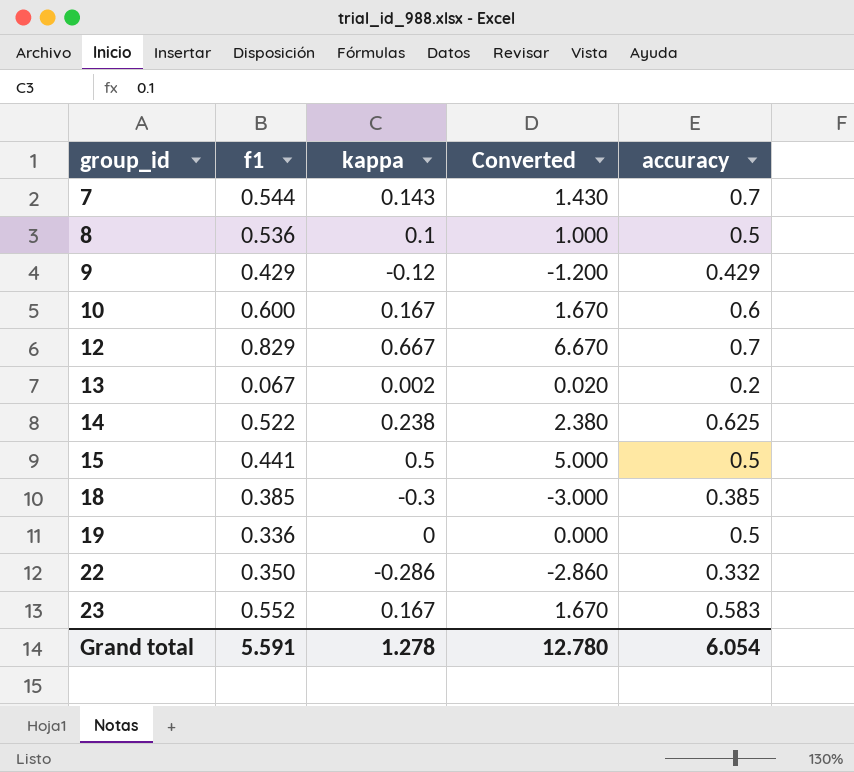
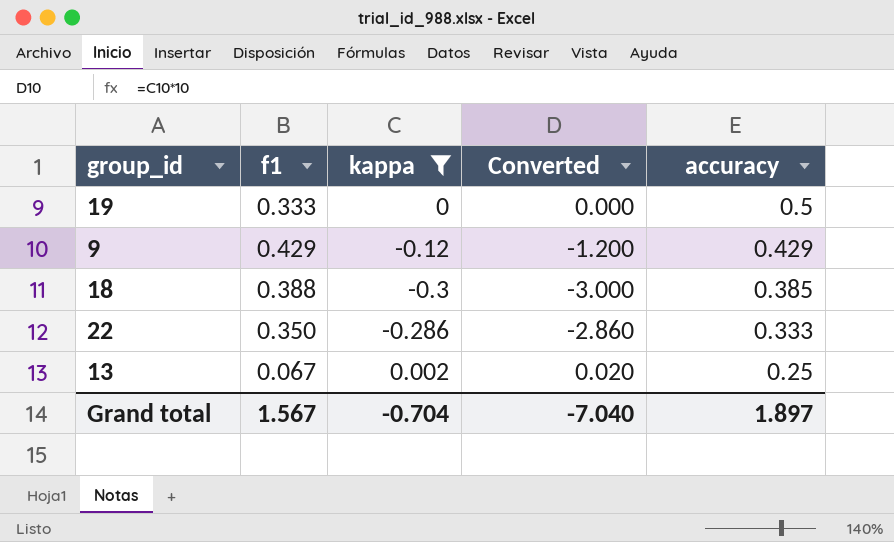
filter: none -> kappa <= 0.002
row order: group_id ascending -> accuracy descending
19 | f1: 0.336 -> 0.333
18 | f1: 0.385 -> 0.388
22 | accuracy: 0.332 -> 0.333
13 | accuracy: 0.2 -> 0.25
Grand total | f1: 5.591 -> 1.567
Grand total | kappa: 1.278 -> -0.704
Grand total | Converted: 12.780 -> -7.040
Grand total | accuracy: 6.054 -> 1.897

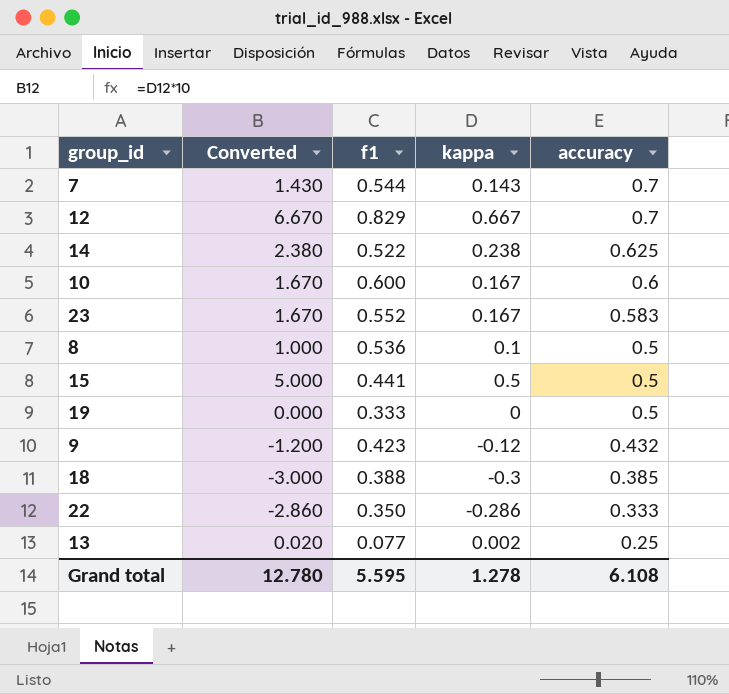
filter: kappa <= 0.002 -> none
column Converted | position: 4 -> 2
9 | f1: 0.429 -> 0.423
9 | accuracy: 0.429 -> 0.432
13 | f1: 0.067 -> 0.077
Grand total | Converted: -7.040 -> 12.780
Grand total | f1: 1.567 -> 5.595
Grand total | kappa: -0.704 -> 1.278
Grand total | accuracy: 1.897 -> 6.108

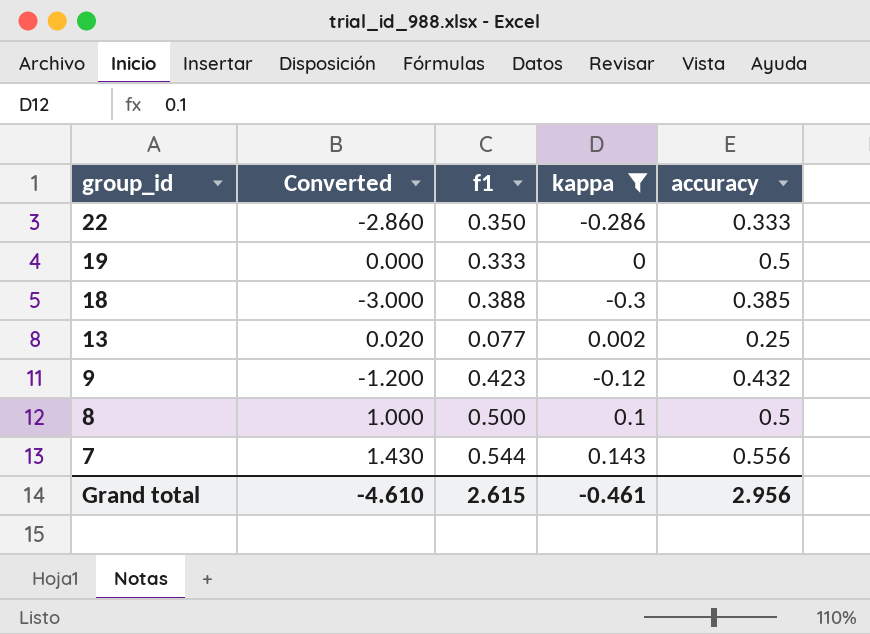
filter: none -> kappa <= 0.143
row order: accuracy descending -> group_id descending
8 | f1: 0.536 -> 0.500
7 | accuracy: 0.7 -> 0.556
Grand total | Converted: 12.780 -> -4.610
Grand total | f1: 5.595 -> 2.615
Grand total | kappa: 1.278 -> -0.461
Grand total | accuracy: 6.108 -> 2.956

